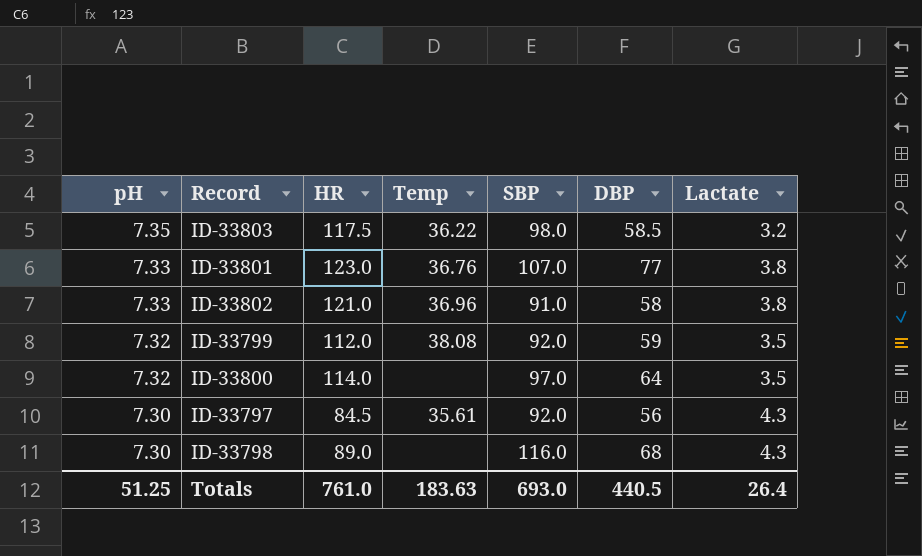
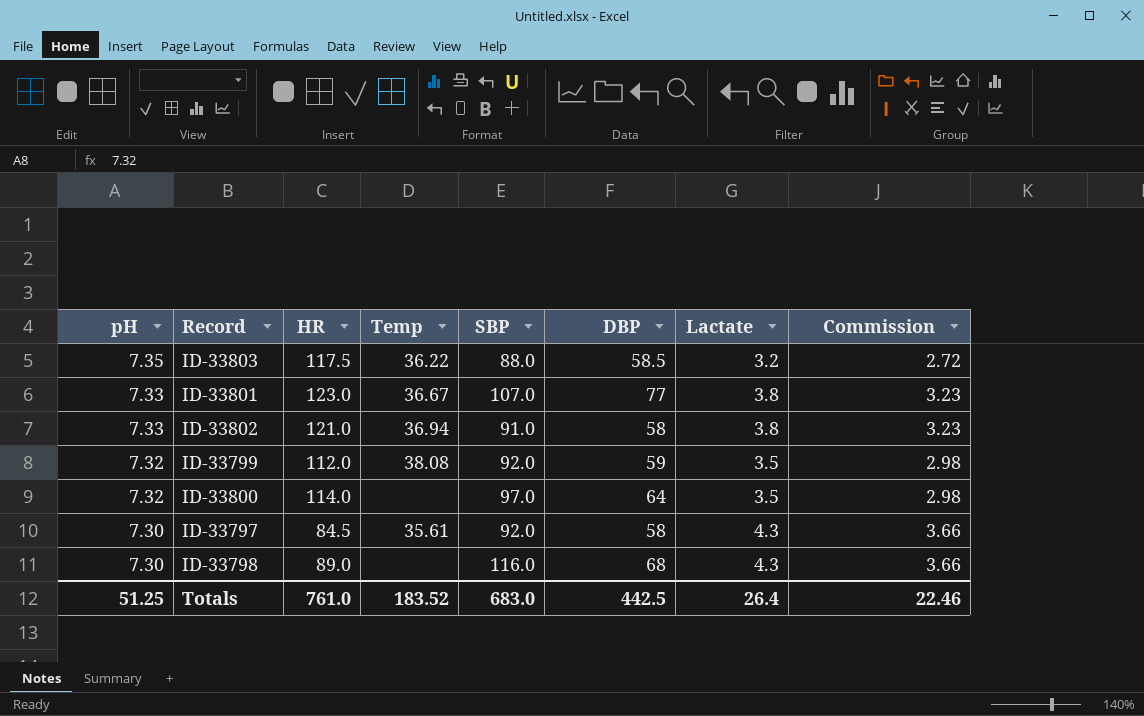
column Commission | formula: none -> [Lactate] * 0.85
ID-33803 | SBP: 98.0 -> 88.0
ID-33801 | Temp: 36.76 -> 36.67
ID-33802 | Temp: 36.96 -> 36.94
ID-33797 | DBP: 56 -> 58
Totals | Temp: 183.63 -> 183.52
Totals | SBP: 693.0 -> 683.0
Totals | DBP: 440.5 -> 442.5

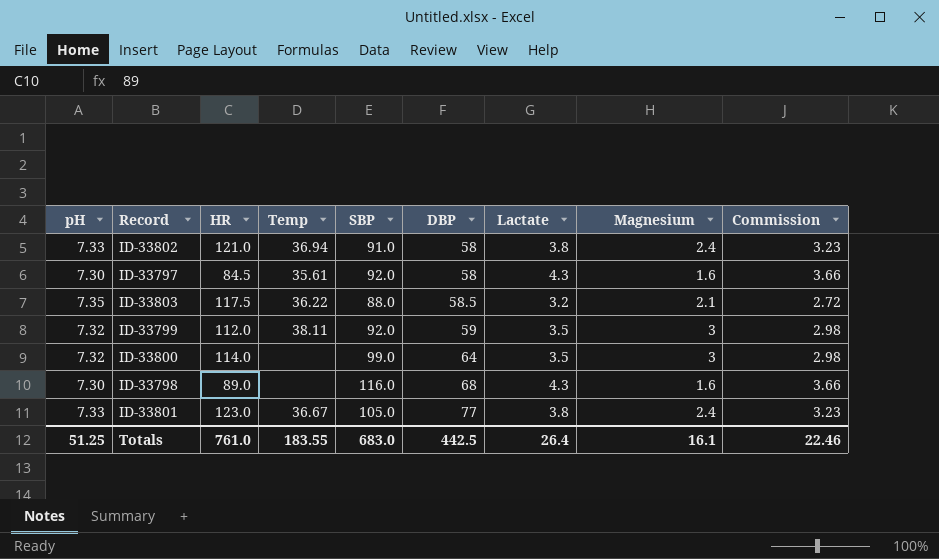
row order: pH descending -> DBP ascending
column Magnesium | position: none -> 8
ID-33799 | Temp: 38.08 -> 38.11
ID-33800 | SBP: 97.0 -> 99.0
ID-33801 | SBP: 107.0 -> 105.0
Totals | Temp: 183.52 -> 183.55

